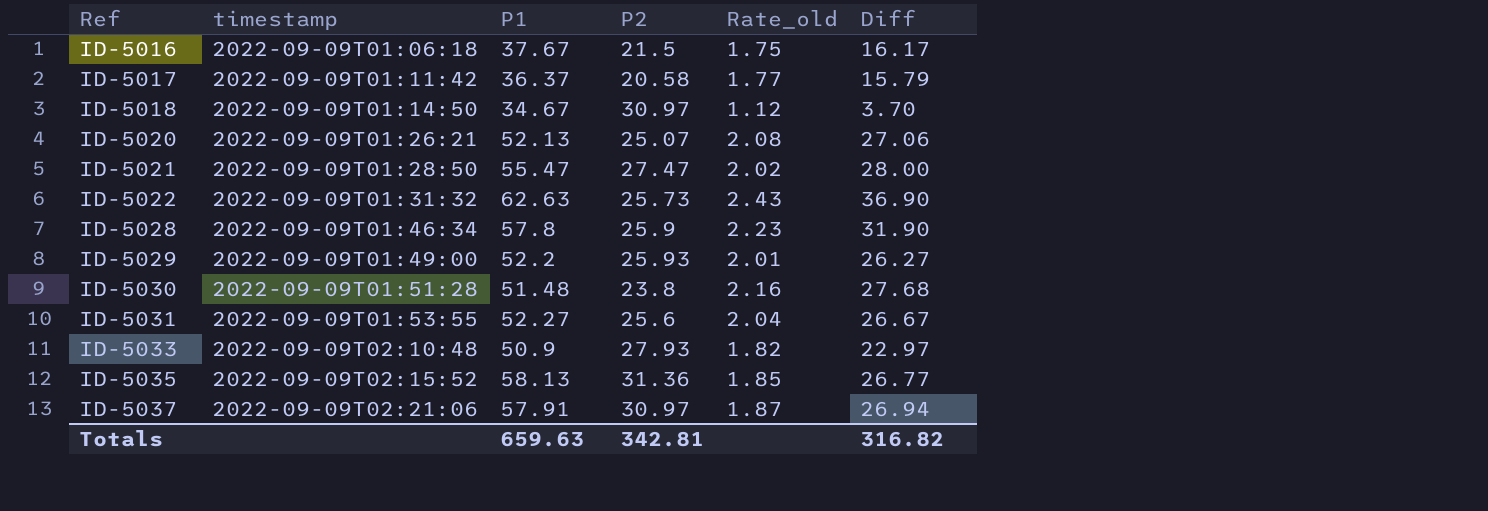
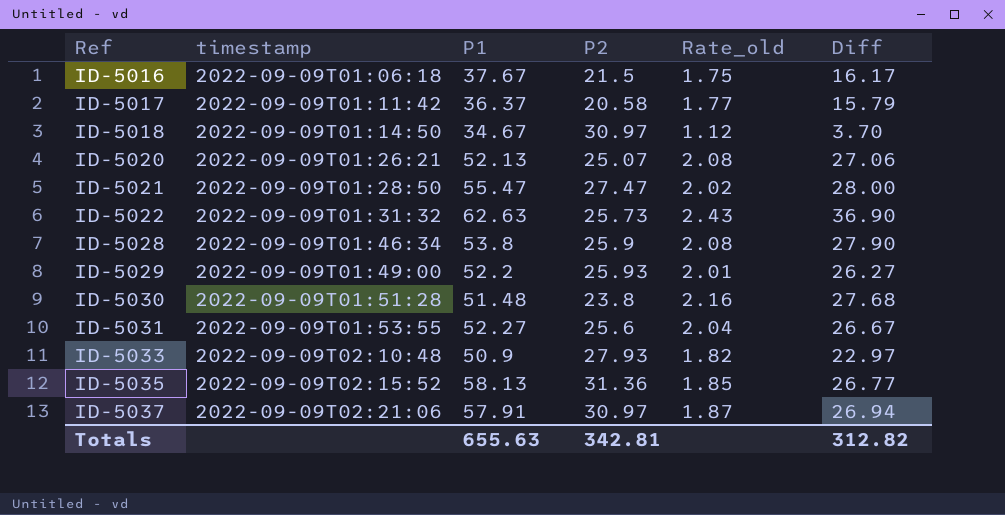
ID-5028 | P1: 57.8 -> 53.8
ID-5028 | Rate_old: 2.23 -> 2.08
ID-5028 | Diff: 31.90 -> 27.90
Totals | P1: 659.63 -> 655.63
Totals | Diff: 316.82 -> 312.82

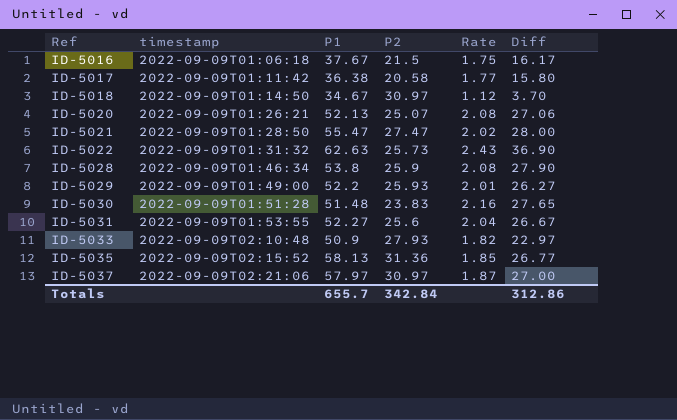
column name: Rate_old -> Rate
ID-5017 | P1: 36.37 -> 36.38
ID-5017 | Diff: 15.79 -> 15.80
ID-5030 | P2: 23.8 -> 23.83
ID-5030 | Diff: 27.68 -> 27.65
ID-5037 | P1: 57.91 -> 57.97
ID-5037 | Diff: 26.94 -> 27.00
Totals | P1: 655.63 -> 655.7
Totals | P2: 342.81 -> 342.84
Totals | Diff: 312.82 -> 312.86

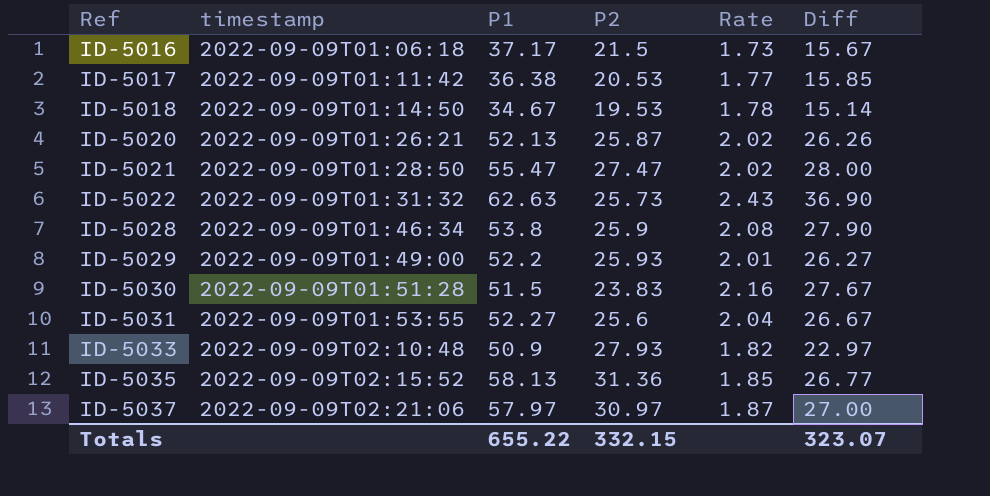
ID-5016 | P1: 37.67 -> 37.17
ID-5016 | Rate: 1.75 -> 1.73
ID-5016 | Diff: 16.17 -> 15.67
ID-5017 | P2: 20.58 -> 20.53
ID-5017 | Diff: 15.80 -> 15.85
ID-5018 | P2: 30.97 -> 19.53
ID-5018 | Rate: 1.12 -> 1.78
ID-5018 | Diff: 3.70 -> 15.14
ID-5020 | P2: 25.07 -> 25.87
ID-5020 | Rate: 2.08 -> 2.02
ID-5020 | Diff: 27.06 -> 26.26
ID-5030 | P1: 51.48 -> 51.5
ID-5030 | Diff: 27.65 -> 27.67
Totals | P1: 655.7 -> 655.22
Totals | P2: 342.84 -> 332.15
Totals | Diff: 312.86 -> 323.07

